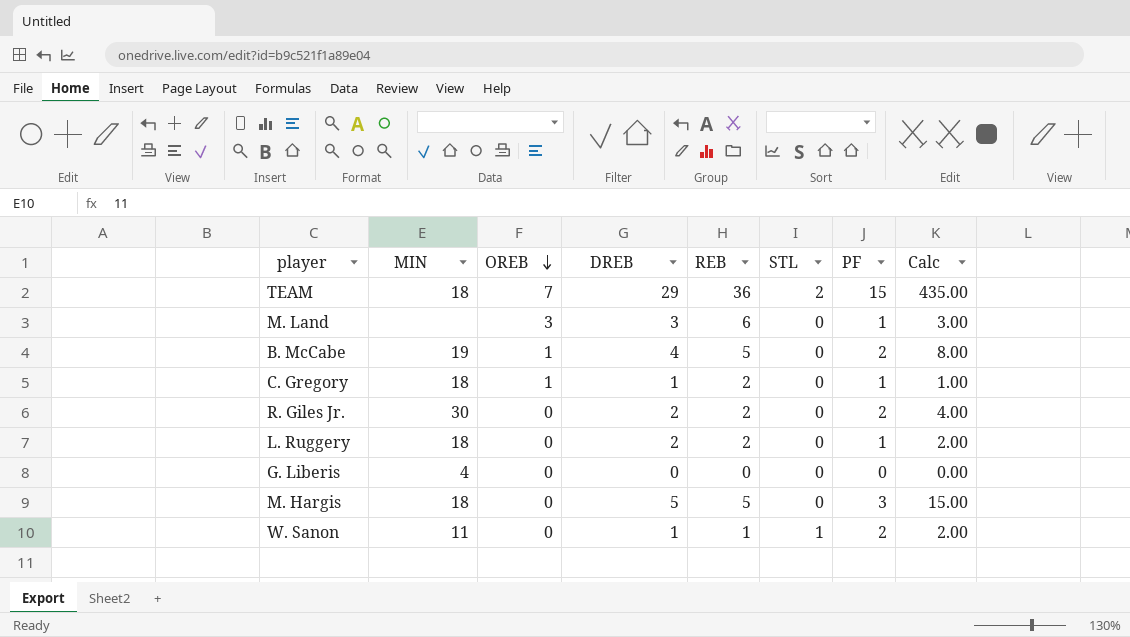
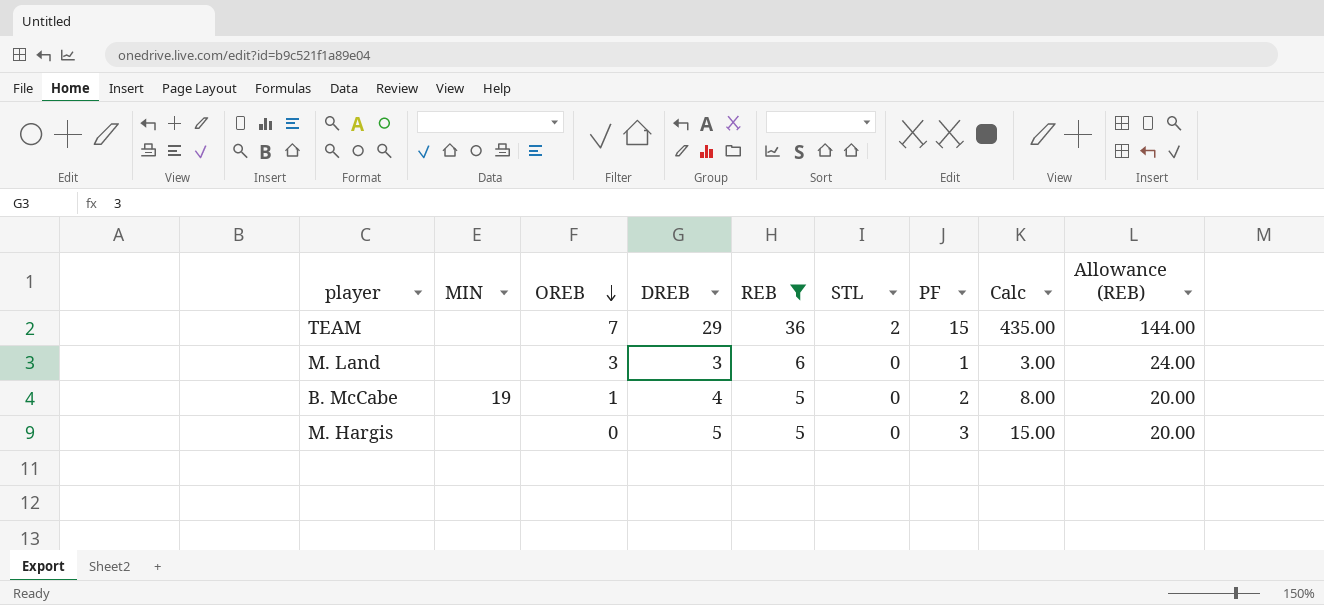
filter: none -> REB >= 5
column Allowance (REB) | formula: none -> [REB] * 4
TEAM | MIN: 18 -> none
M. Hargis | MIN: 18 -> none

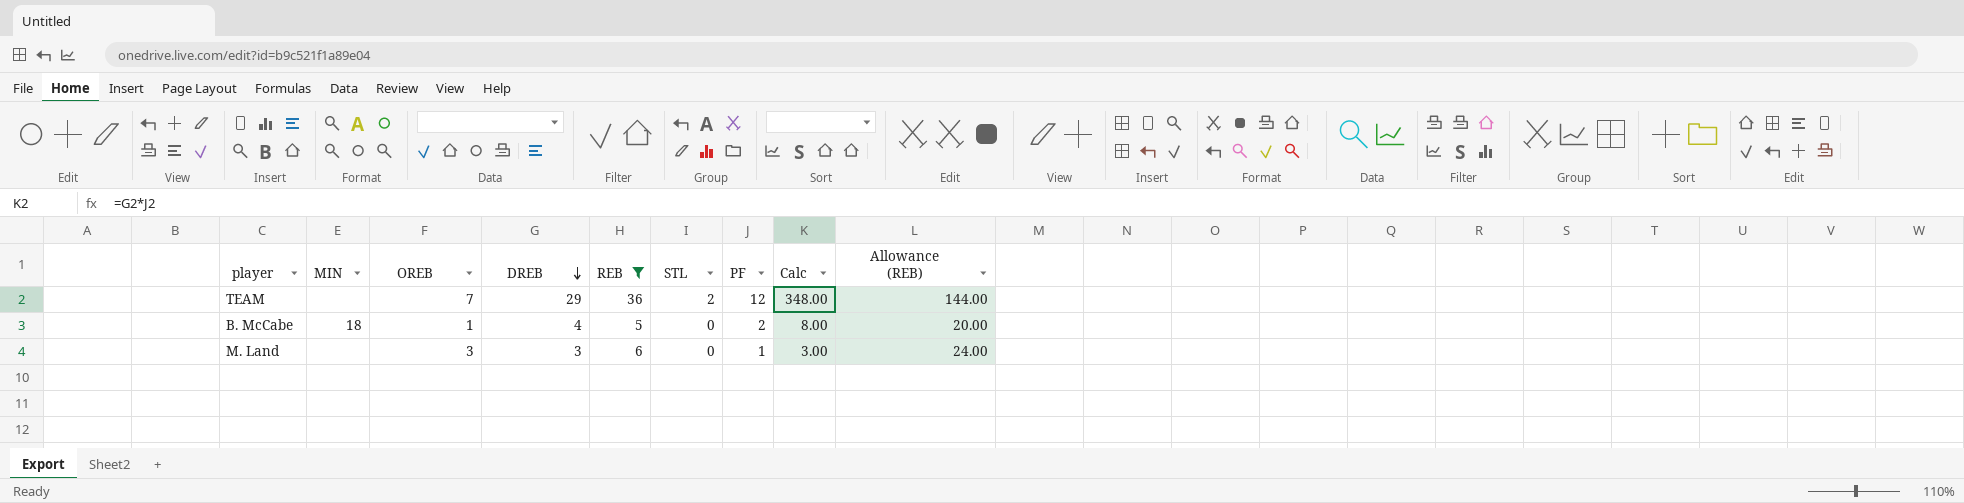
row order: OREB descending -> DREB descending
row M. Hargis: none | 0 | 5 | 5 | 0 | 3 | 15.00 | 20.00 -> none
TEAM | PF: 15 -> 12
TEAM | Calc: 435.00 -> 348.00
B. McCabe | MIN: 19 -> 18

